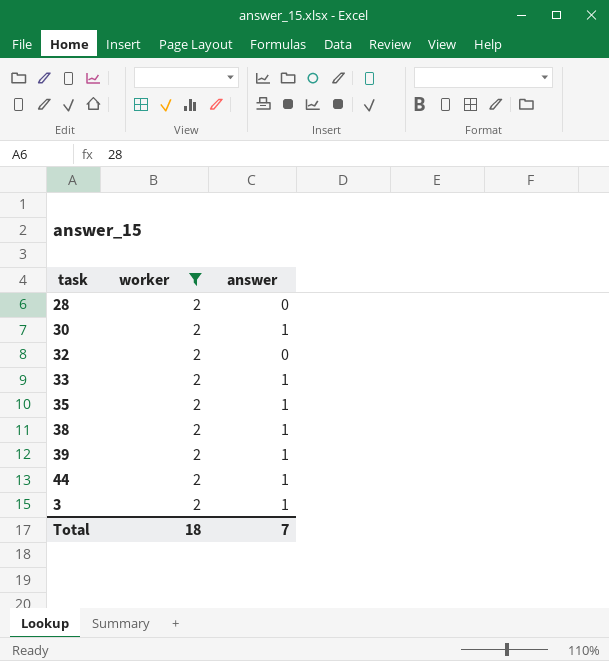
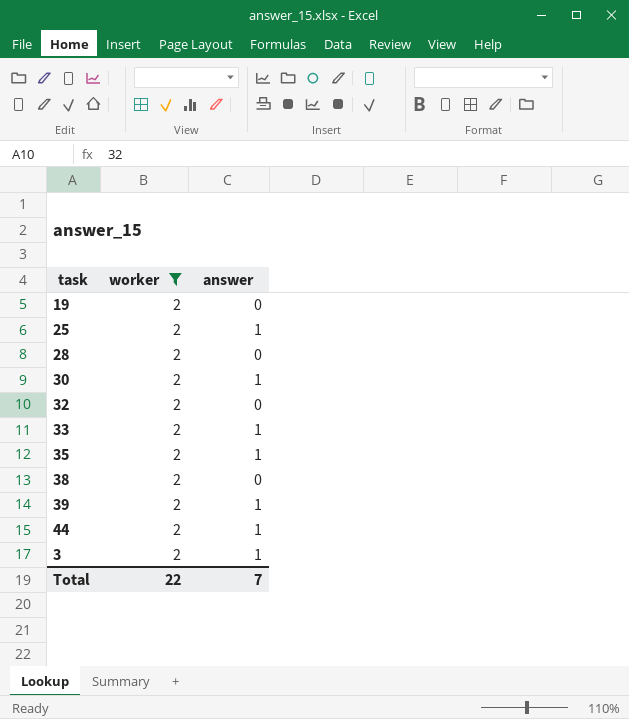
row 19: none -> 2 | 0
row 25: none -> 2 | 1
38 | answer: 1 -> 0
Total | worker: 18 -> 22

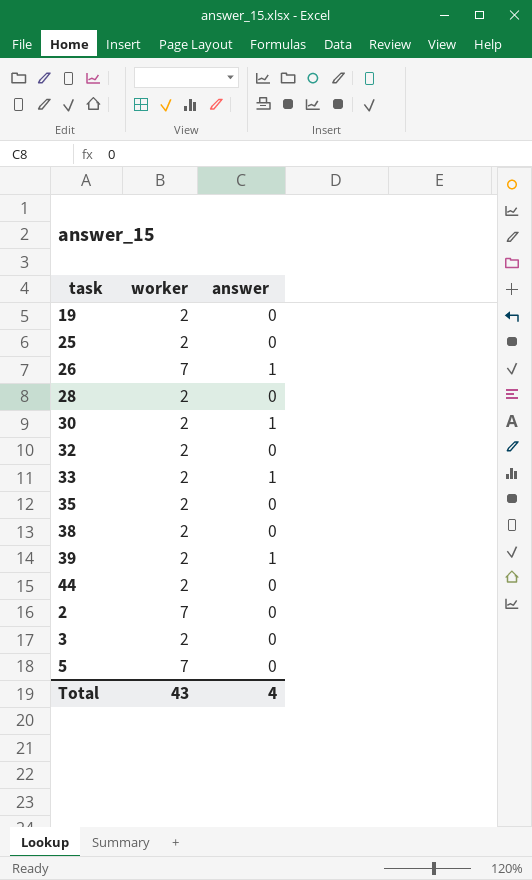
filter: worker = 2 -> none
25 | answer: 1 -> 0
35 | answer: 1 -> 0
44 | answer: 1 -> 0
3 | answer: 1 -> 0
Total | worker: 22 -> 43
Total | answer: 7 -> 4

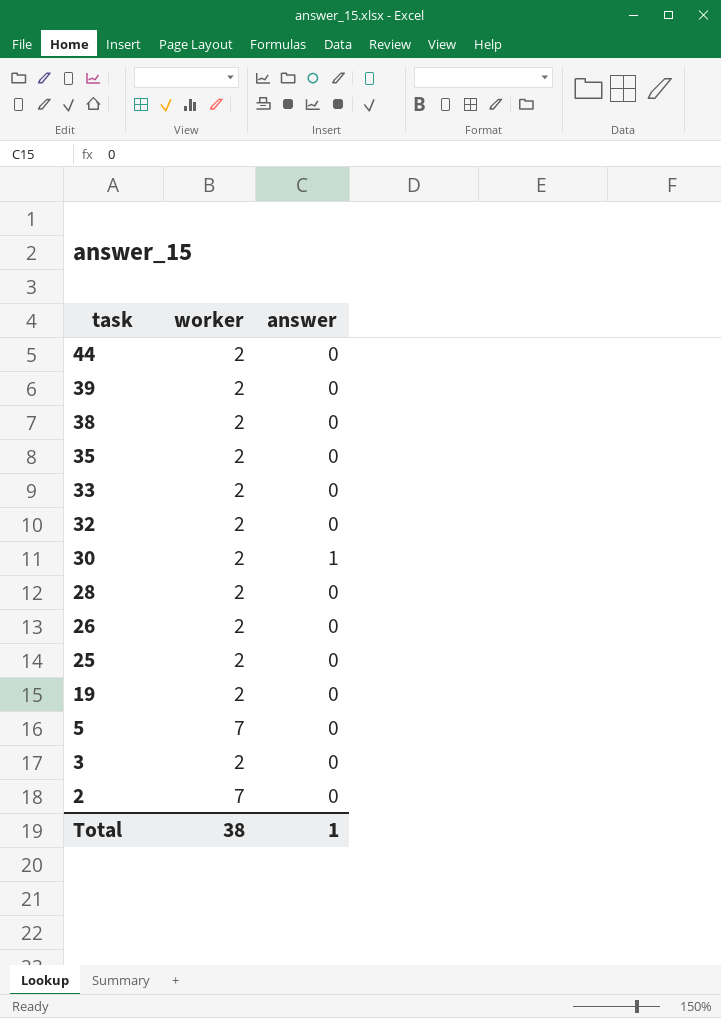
row order: none -> task descending
39 | answer: 1 -> 0
33 | answer: 1 -> 0
26 | worker: 7 -> 2
26 | answer: 1 -> 0
Total | worker: 43 -> 38
Total | answer: 4 -> 1

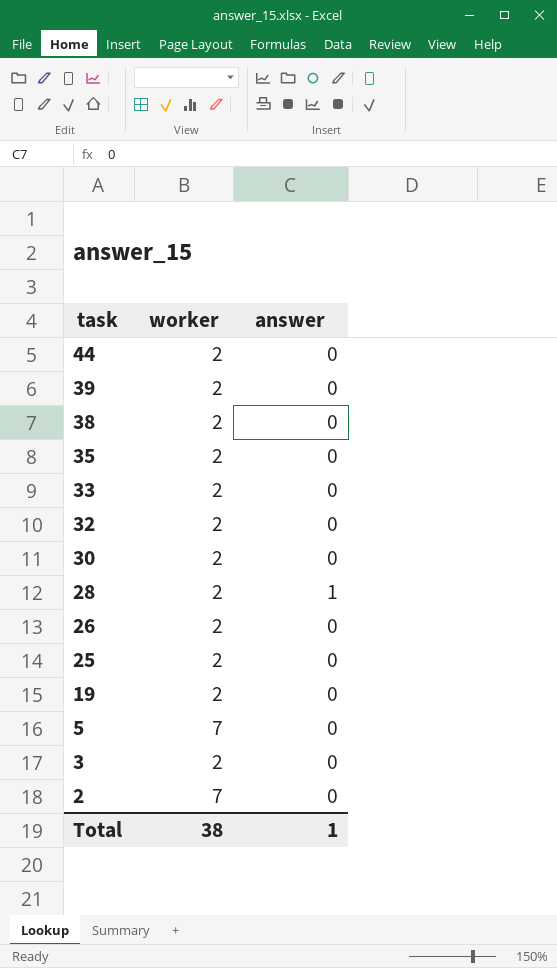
30 | answer: 1 -> 0
28 | answer: 0 -> 1

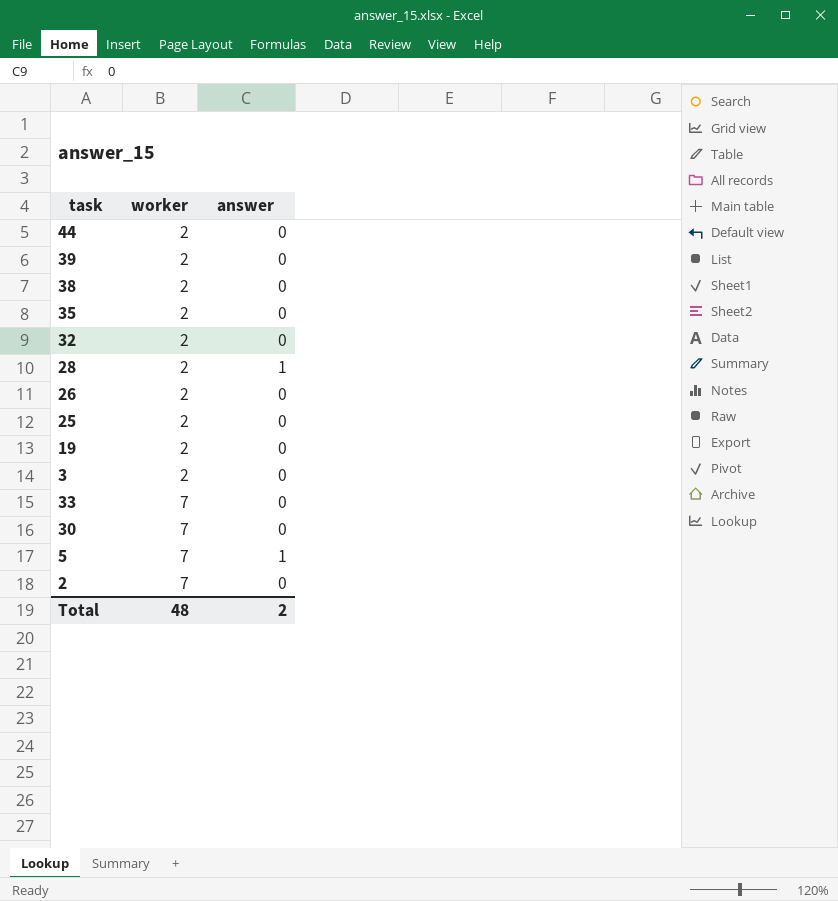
row order: task descending -> worker ascending
33 | worker: 2 -> 7
30 | worker: 2 -> 7
5 | answer: 0 -> 1
Total | worker: 38 -> 48
Total | answer: 1 -> 2

